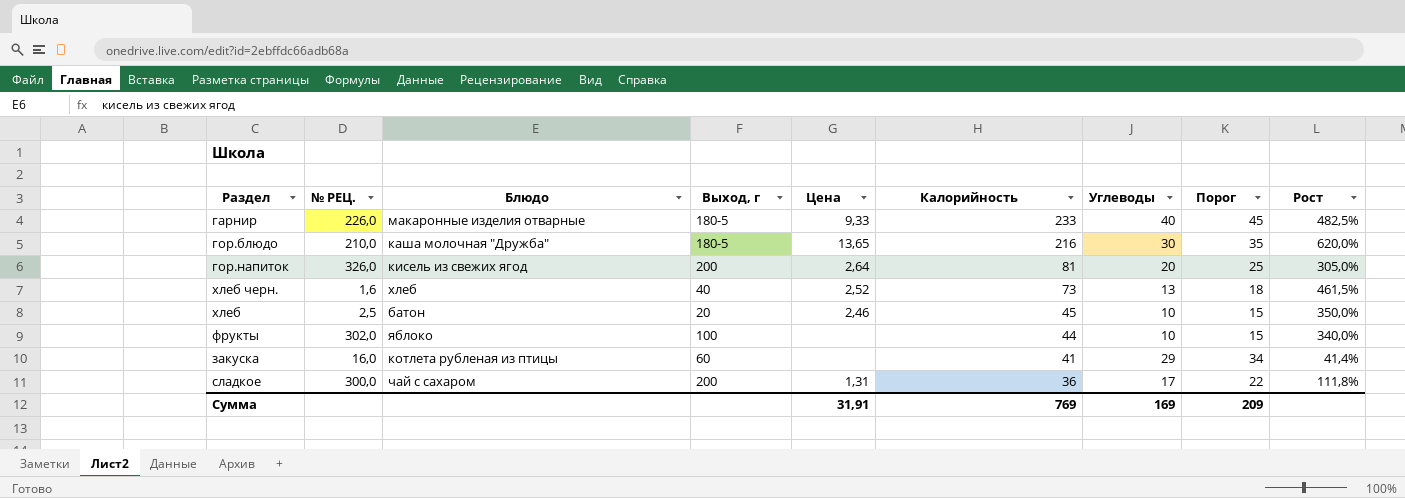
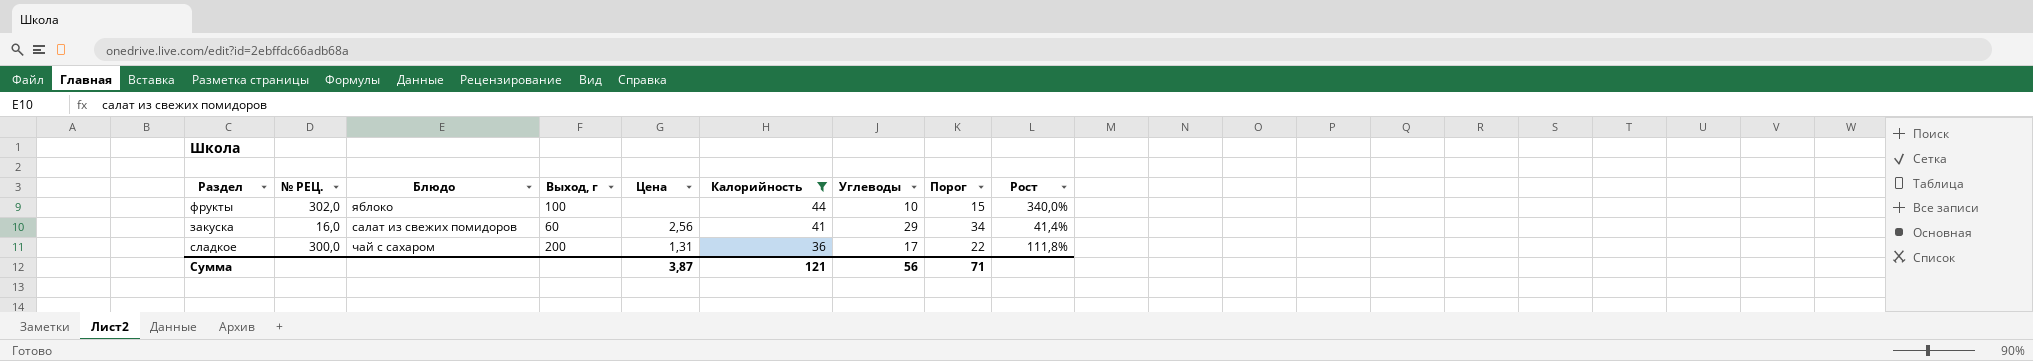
filter: none -> Калорийность <= 44
закуска | Блюдо: котлета рубленая из птицы -> салат из свежих помидоров
закуска | Цена: none -> 2,56
Сумма | Цена: 31,91 -> 3,87
Сумма | Калорийность: 769 -> 121
Сумма | Углеводы: 169 -> 56
Сумма | Порог: 209 -> 71

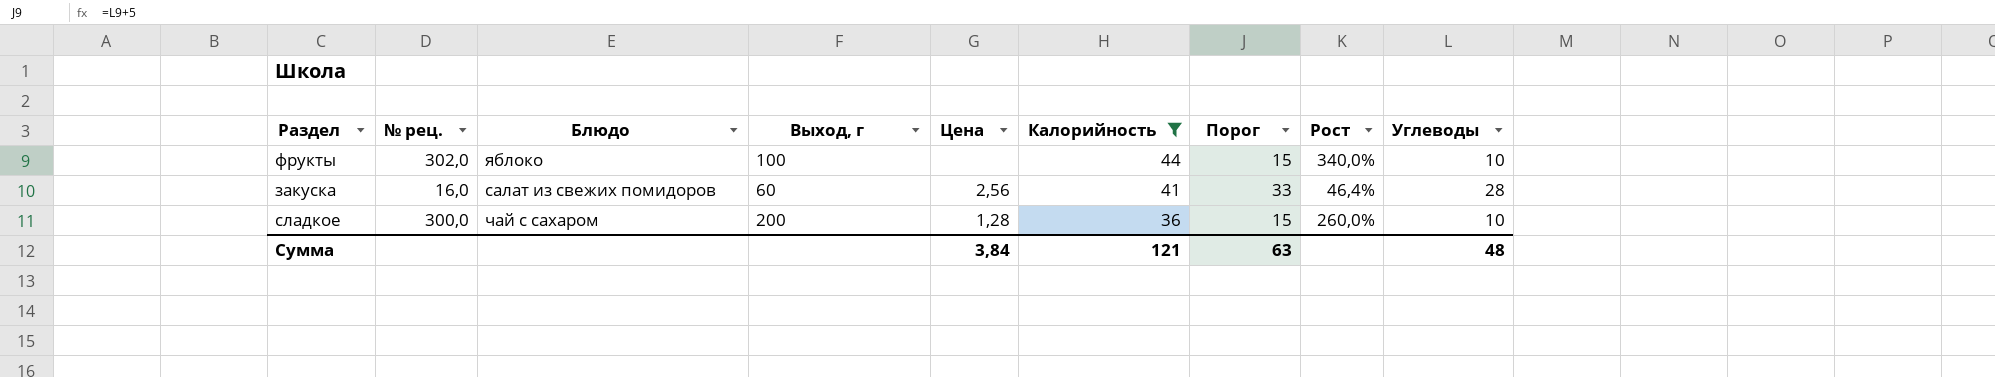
column name: № РЕЦ. -> № рец.
column Углеводы | position: 7 -> 9
закуска | Порог: 34 -> 33
закуска | Рост: 41,4% -> 46,4%
закуска | Углеводы: 29 -> 28
сладкое | Цена: 1,31 -> 1,28
сладкое | Порог: 22 -> 15
сладкое | Рост: 111,8% -> 260,0%
сладкое | Углеводы: 17 -> 10
Сумма | Цена: 3,87 -> 3,84
Сумма | Порог: 71 -> 63
Сумма | Углеводы: 56 -> 48

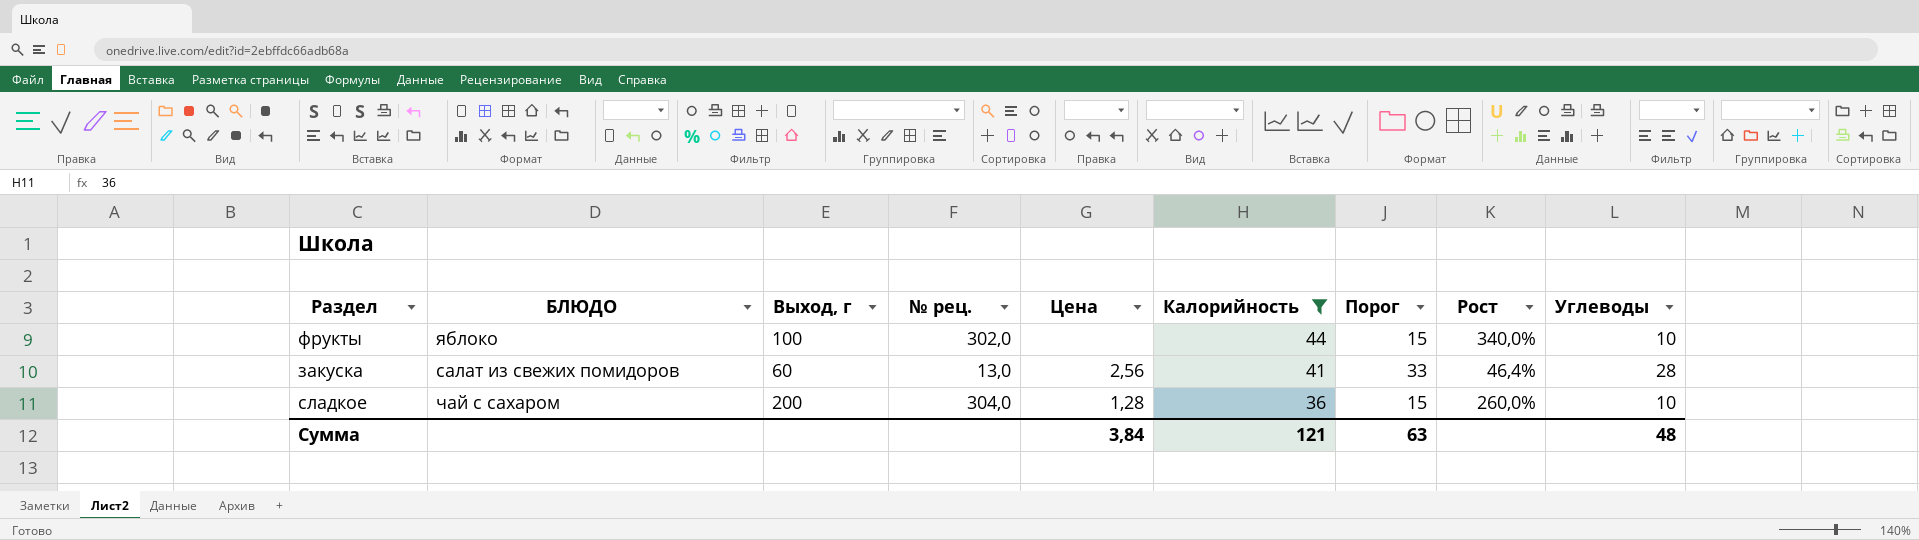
column name: Блюдо -> БЛЮДО
column № рец. | position: 2 -> 4
закуска | № рец.: 16,0 -> 13,0
сладкое | № рец.: 300,0 -> 304,0

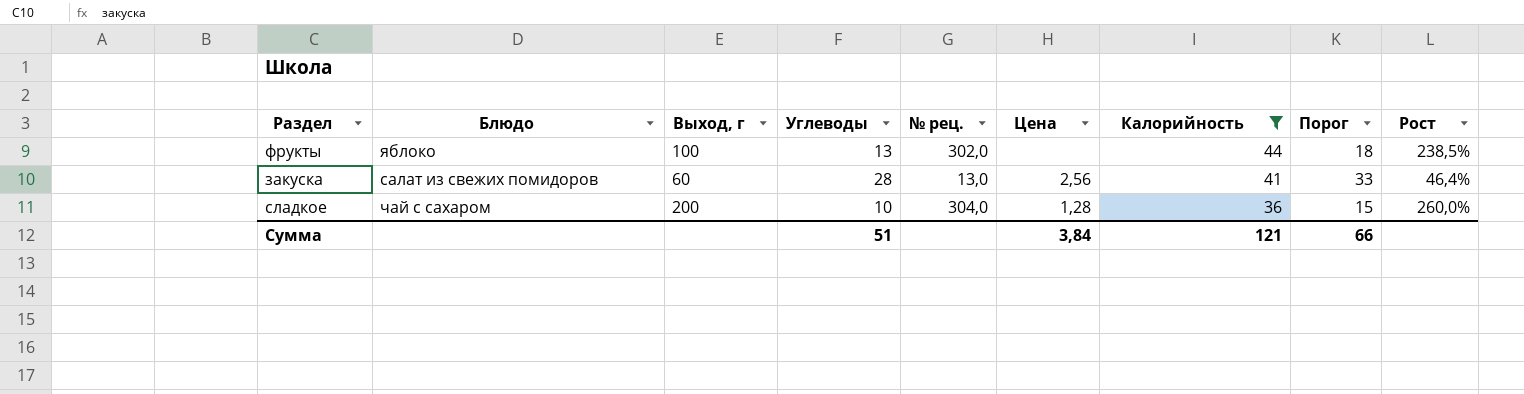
column name: БЛЮДО -> Блюдо
column Углеводы | position: 9 -> 4
фрукты | Углеводы: 10 -> 13
фрукты | Порог: 15 -> 18
фрукты | Рост: 340,0% -> 238,5%
Сумма | Углеводы: 48 -> 51
Сумма | Порог: 63 -> 66

